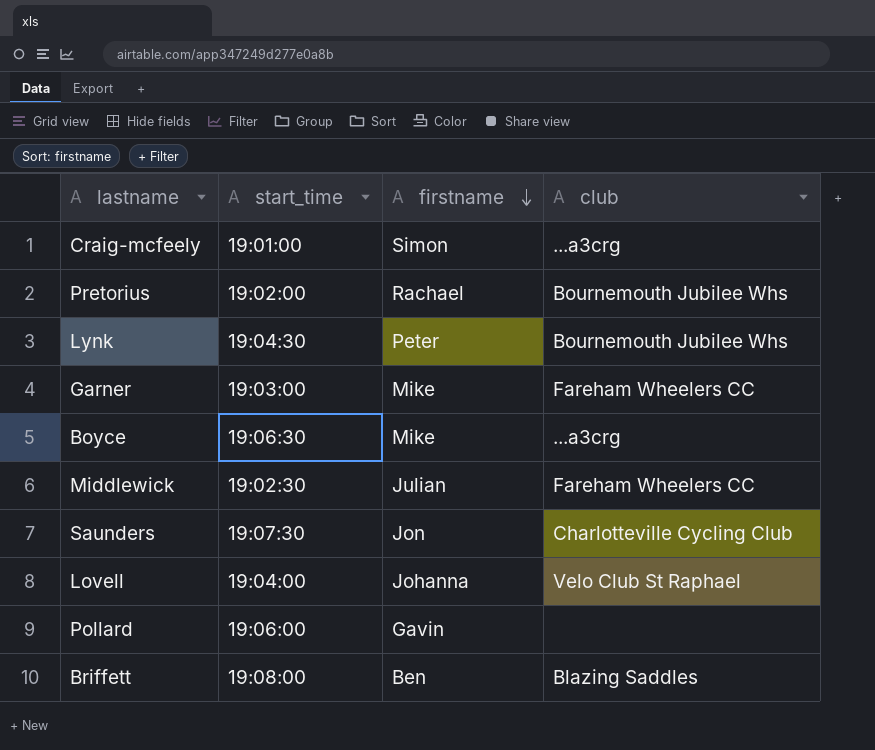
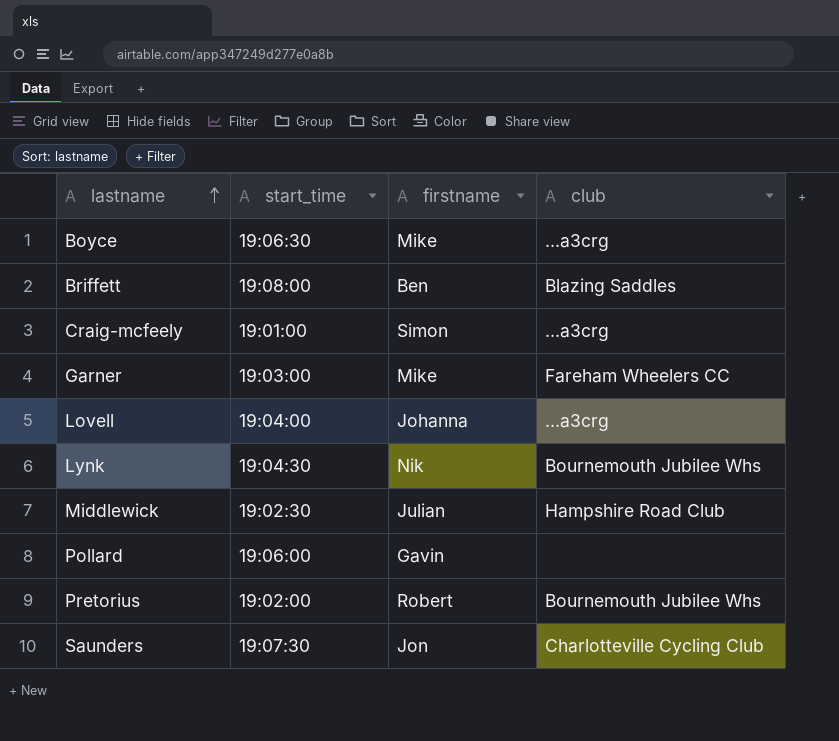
row order: firstname descending -> lastname ascending
Lovell | club: Velo Club St Raphael -> ...a3crg
Lynk | firstname: Peter -> Nik
Middlewick | club: Fareham Wheelers CC -> Hampshire Road Club
Pretorius | firstname: Rachael -> Robert

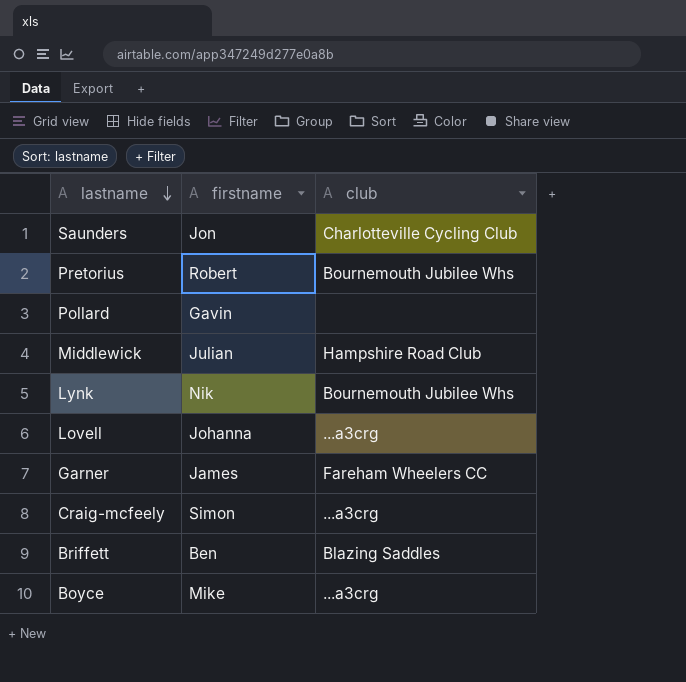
row order: lastname ascending -> lastname descending
column start_time | position: 2 -> none
Garner | firstname: Mike -> James

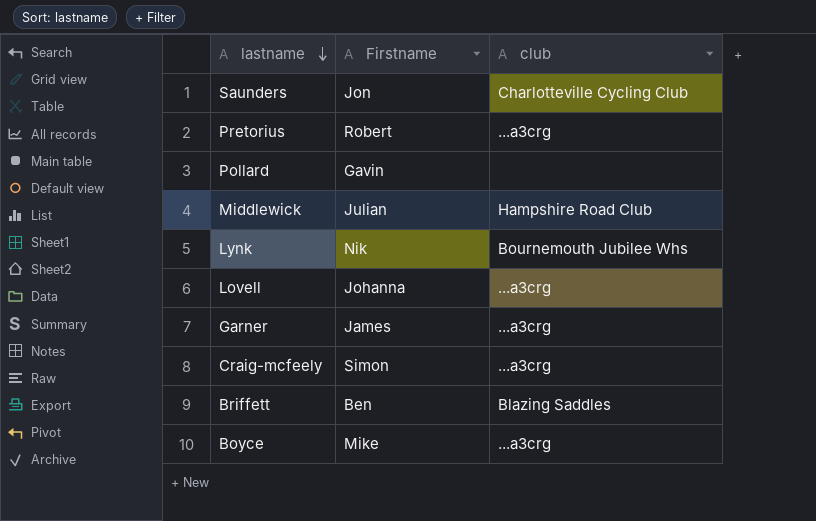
column name: firstname -> Firstname
Pretorius | club: Bournemouth Jubilee Whs -> ...a3crg
Garner | club: Fareham Wheelers CC -> ...a3crg

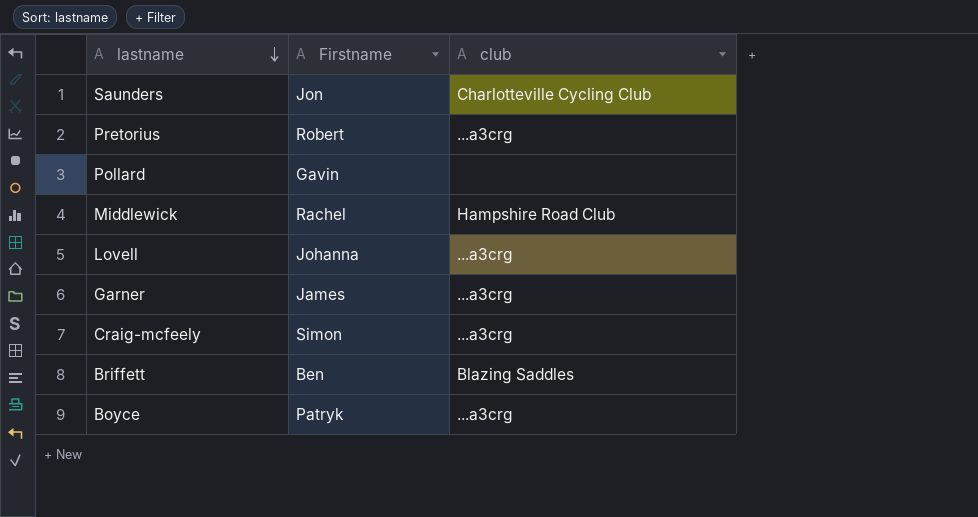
row Lynk: Nik | Bournemouth Jubilee Whs -> none
Middlewick | Firstname: Julian -> Rachel
Boyce | Firstname: Mike -> Patryk

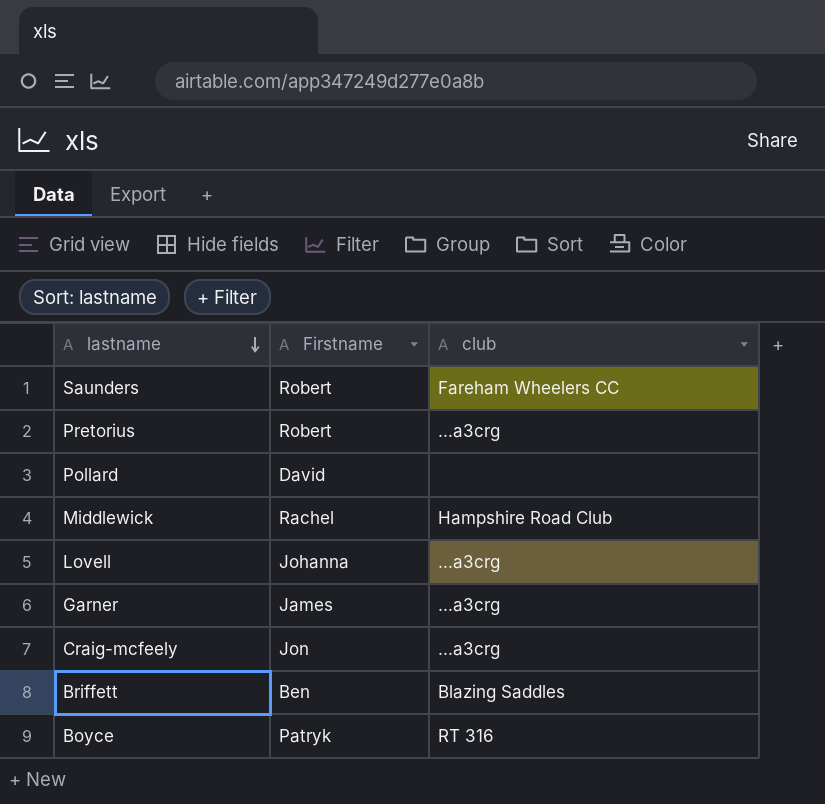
Saunders | Firstname: Jon -> Robert
Saunders | club: Charlotteville Cycling Club -> Fareham Wheelers CC
Pollard | Firstname: Gavin -> David
Craig-mcfeely | Firstname: Simon -> Jon
Boyce | club: ...a3crg -> RT 316

